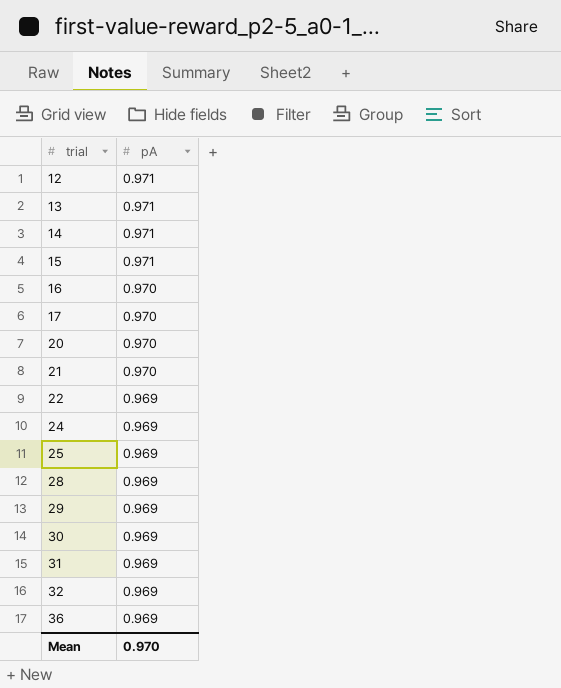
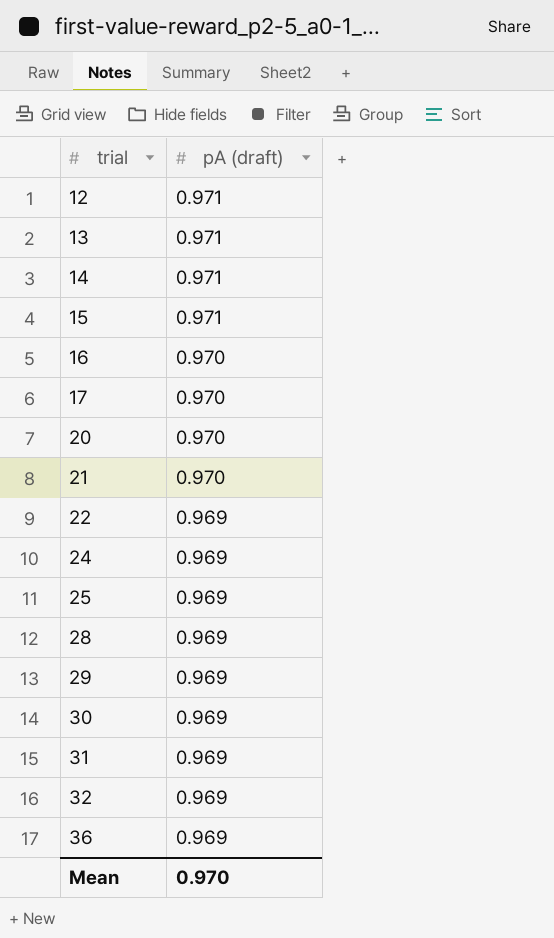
column name: pA -> pA (draft)

